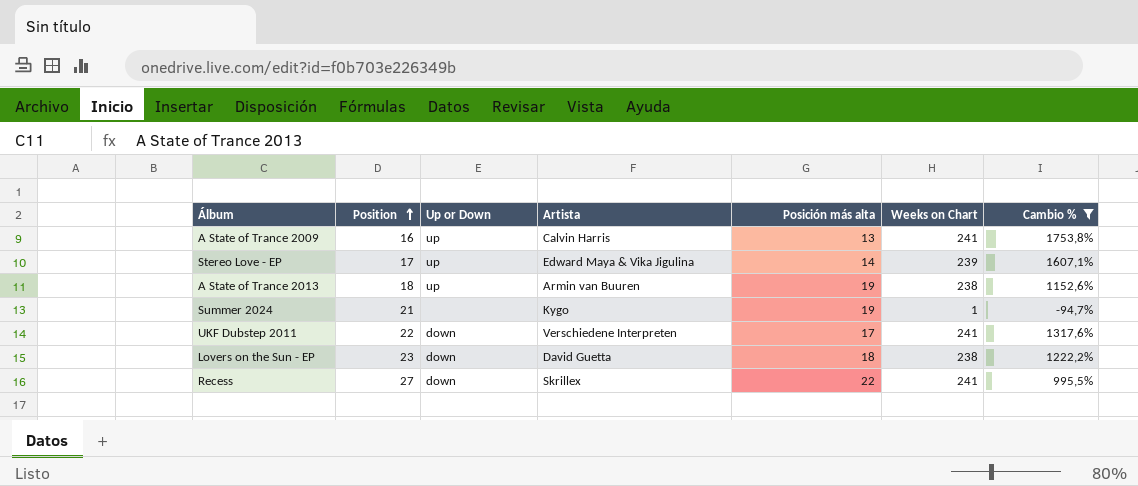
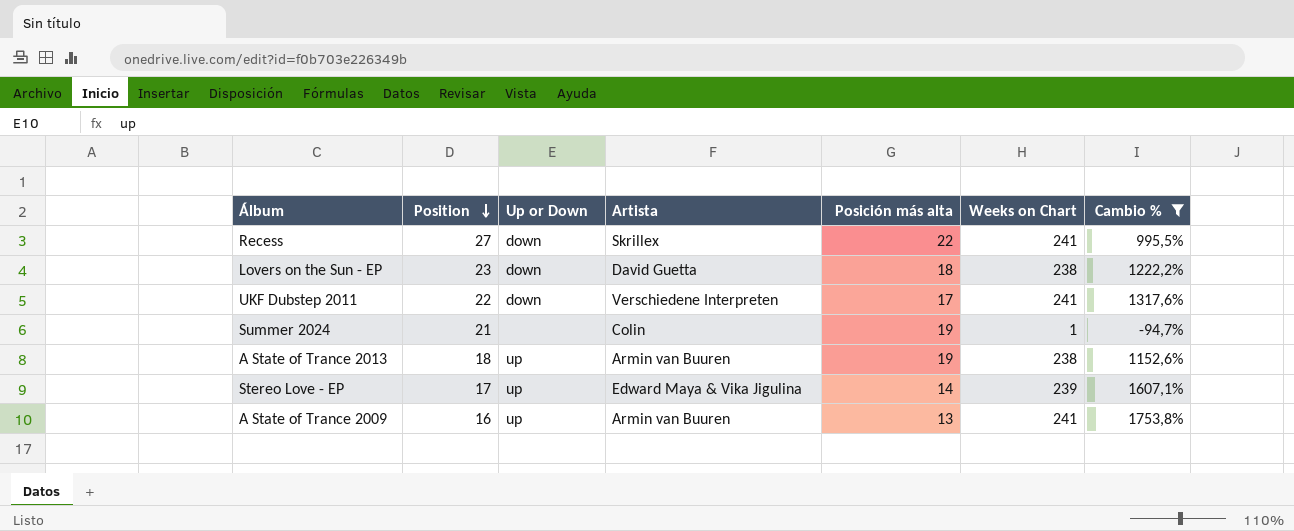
row order: Position ascending -> Position descending
Summer 2024 | Artista: Kygo -> Colin
A State of Trance 2009 | Artista: Calvin Harris -> Armin van Buuren

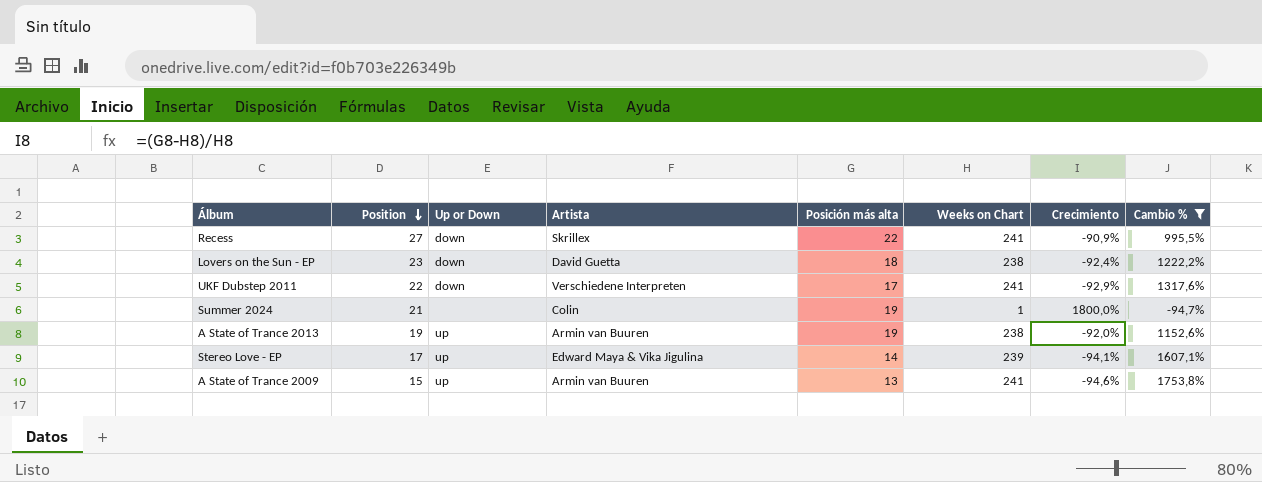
column Crecimiento | formula: none -> ([Posición más alta] - [Weeks on Chart]) / [Weeks on Chart]
A State of Trance 2013 | Position: 18 -> 19
A State of Trance 2009 | Position: 16 -> 15

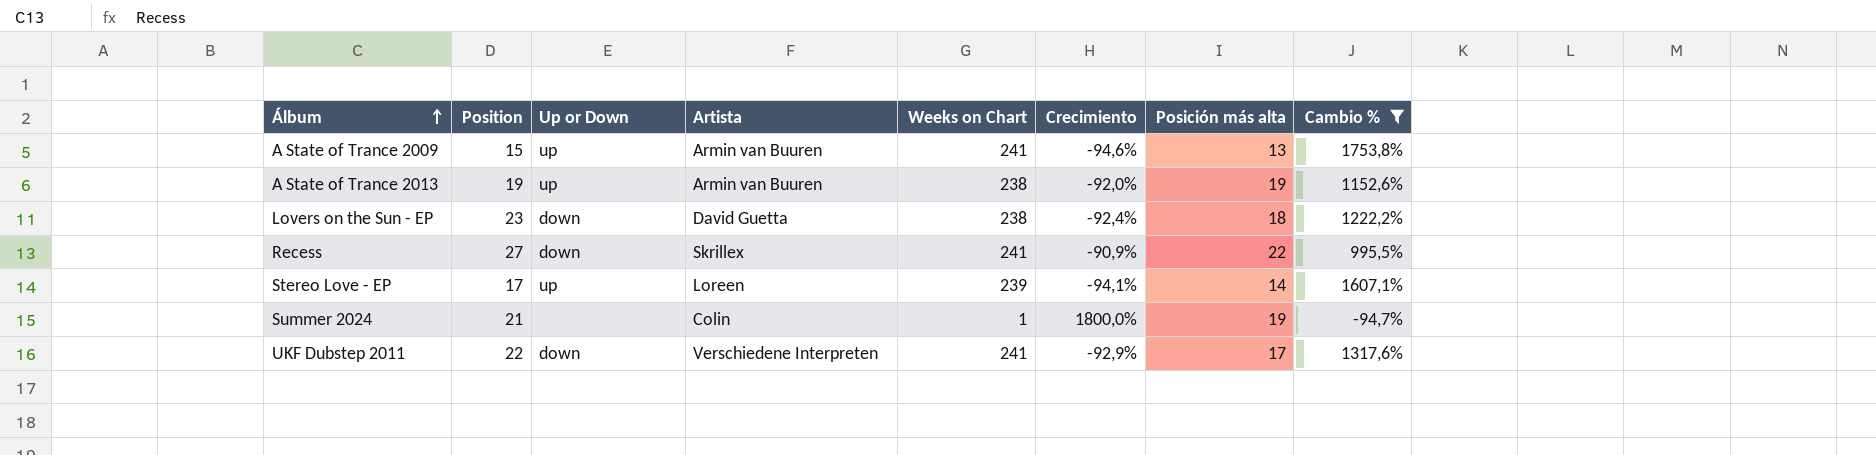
row order: Position descending -> Álbum ascending
column Posición más alta | position: 5 -> 7
Stereo Love - EP | Artista: Edward Maya & Vika Jigulina -> Loreen

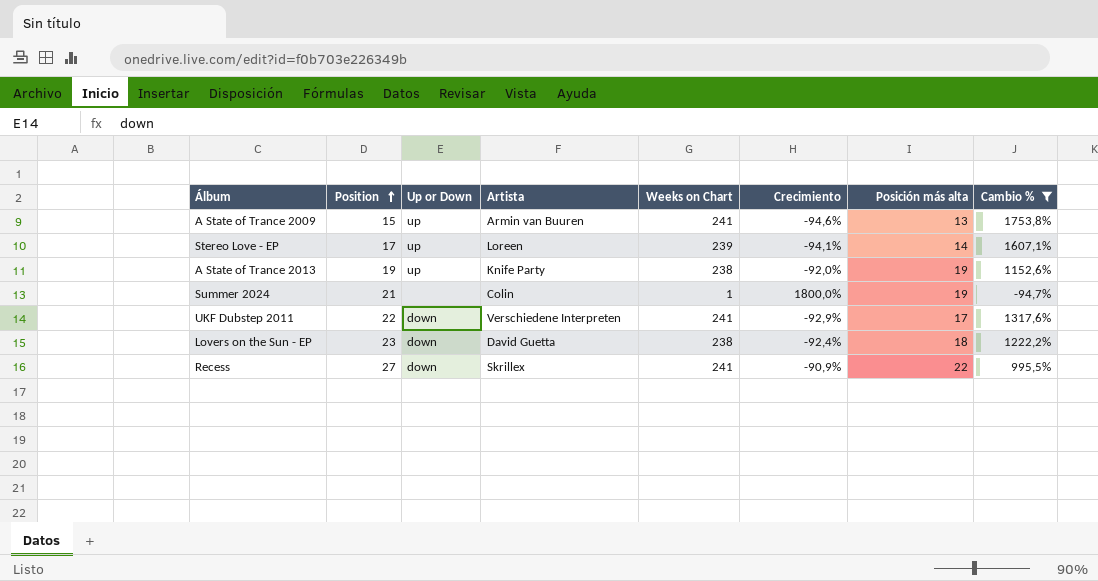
row order: Álbum ascending -> Position ascending
A State of Trance 2013 | Artista: Armin van Buuren -> Knife Party

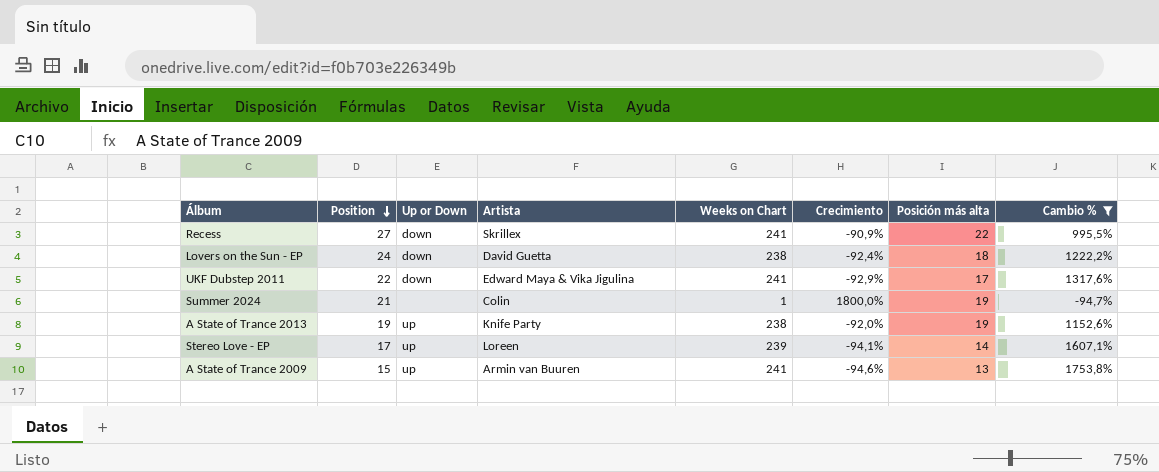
row order: Position ascending -> Position descending
Lovers on the Sun - EP | Position: 23 -> 24
UKF Dubstep 2011 | Artista: Verschiedene Interpreten -> Edward Maya & Vika Jigulina

